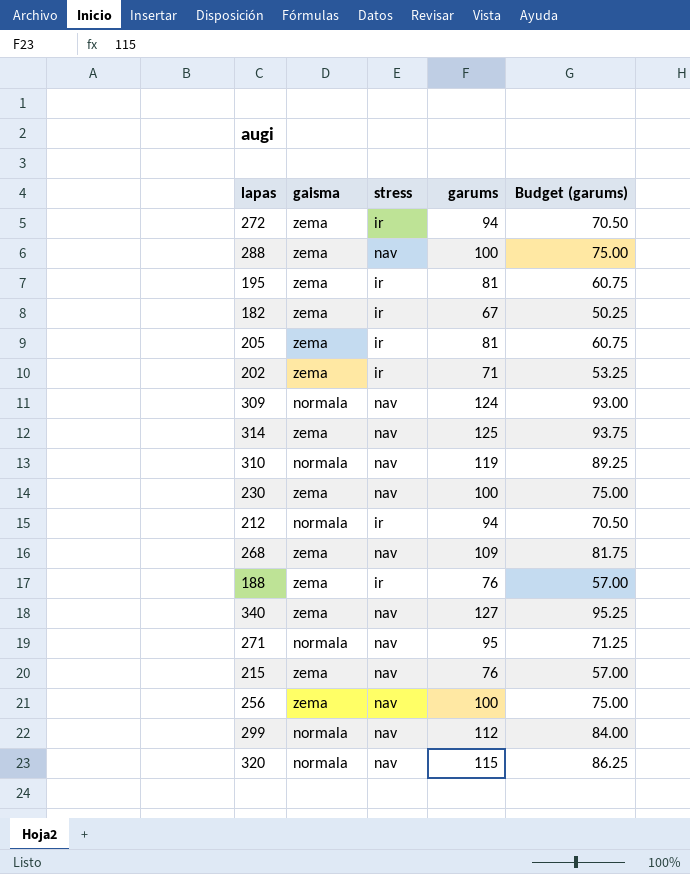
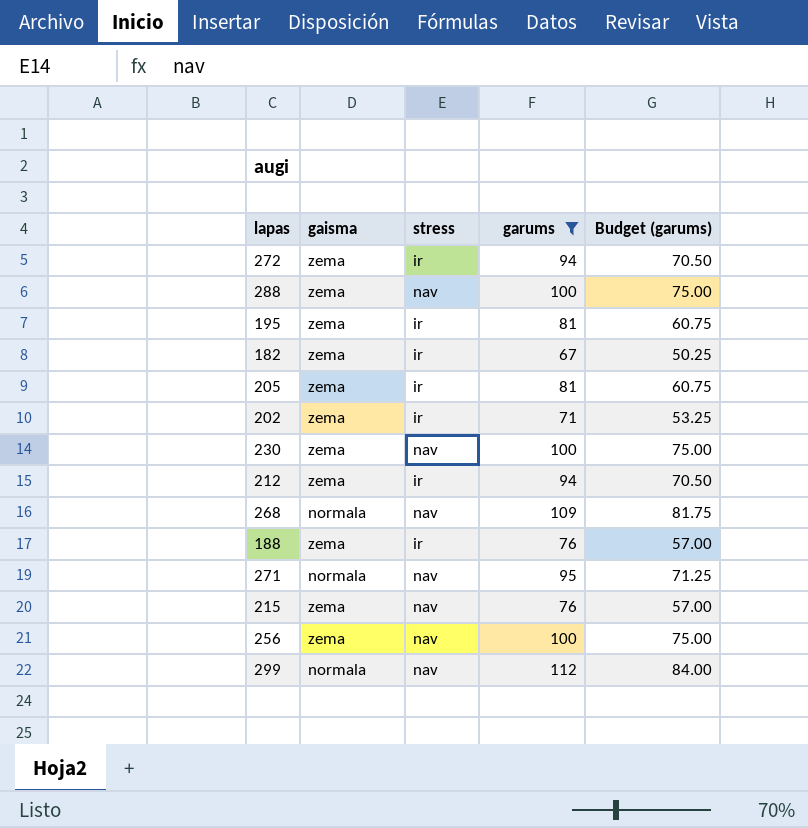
filter: none -> garums <= 112
212 | gaisma: normala -> zema
268 | gaisma: zema -> normala

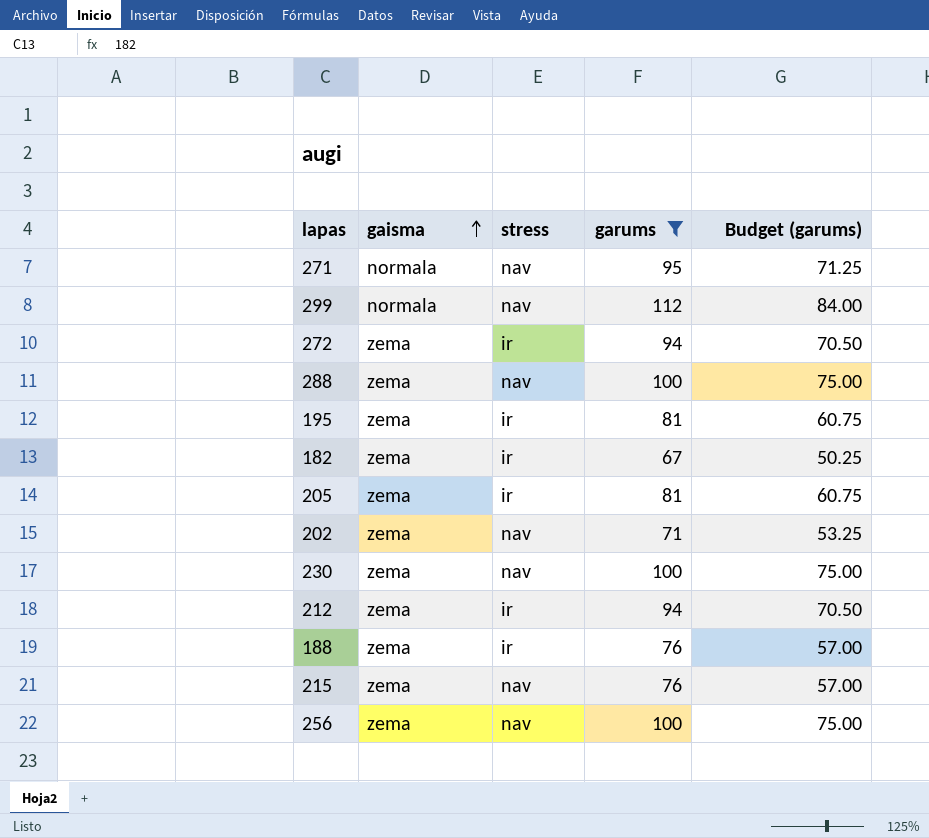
row order: none -> gaisma ascending
row 268: normala | nav | 109 | 81.75 -> none
202 | stress: ir -> nav

